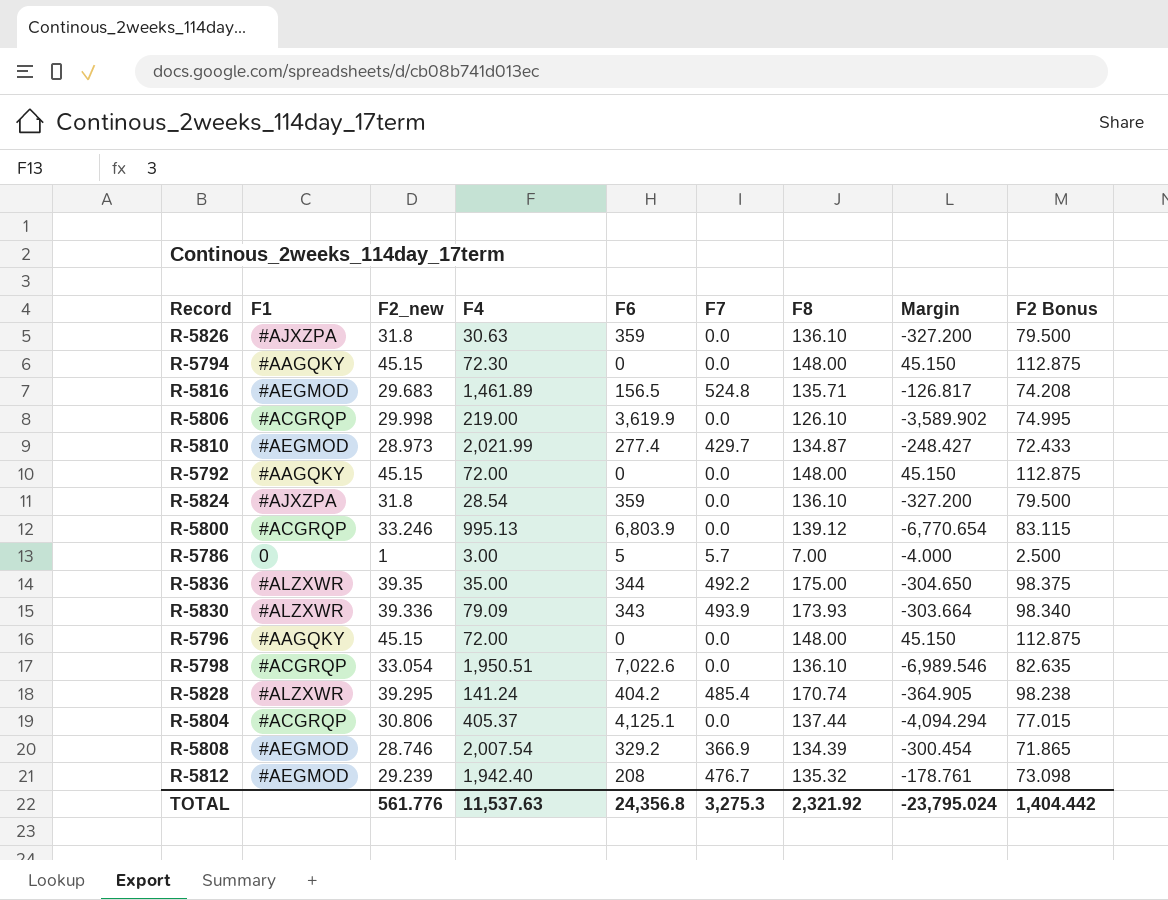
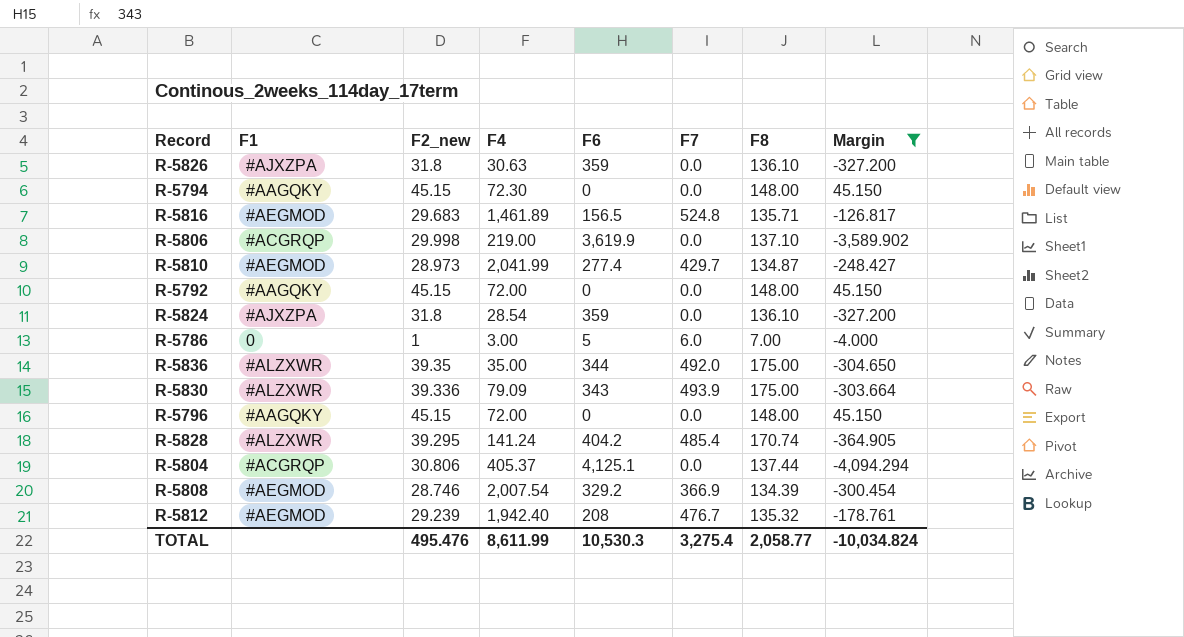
filter: none -> Margin >= -4,094.294
column F2 Bonus | formula: [F2_new] * 2.5 -> none
R-5806 | F8: 126.10 -> 137.10
R-5810 | F4: 2,021.99 -> 2,041.99
R-5786 | F7: 5.7 -> 6.0
R-5836 | F7: 492.2 -> 492.0
R-5830 | F8: 173.93 -> 175.00
TOTAL | F2_new: 561.776 -> 495.476
TOTAL | F4: 11,537.63 -> 8,611.99
TOTAL | F6: 24,356.8 -> 10,530.3
TOTAL | F7: 3,275.3 -> 3,275.4
TOTAL | F8: 2,321.92 -> 2,058.77
TOTAL | Margin: -23,795.024 -> -10,034.824

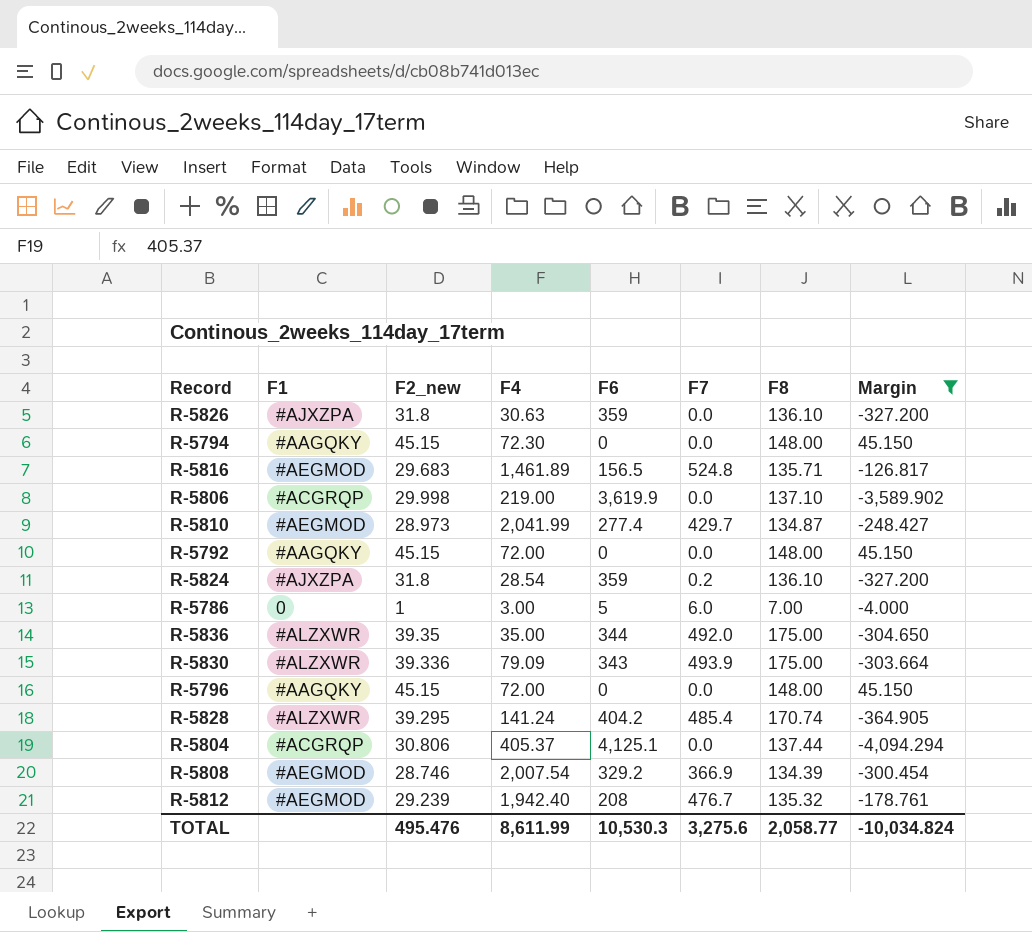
R-5824 | F7: 0.0 -> 0.2
TOTAL | F7: 3,275.4 -> 3,275.6

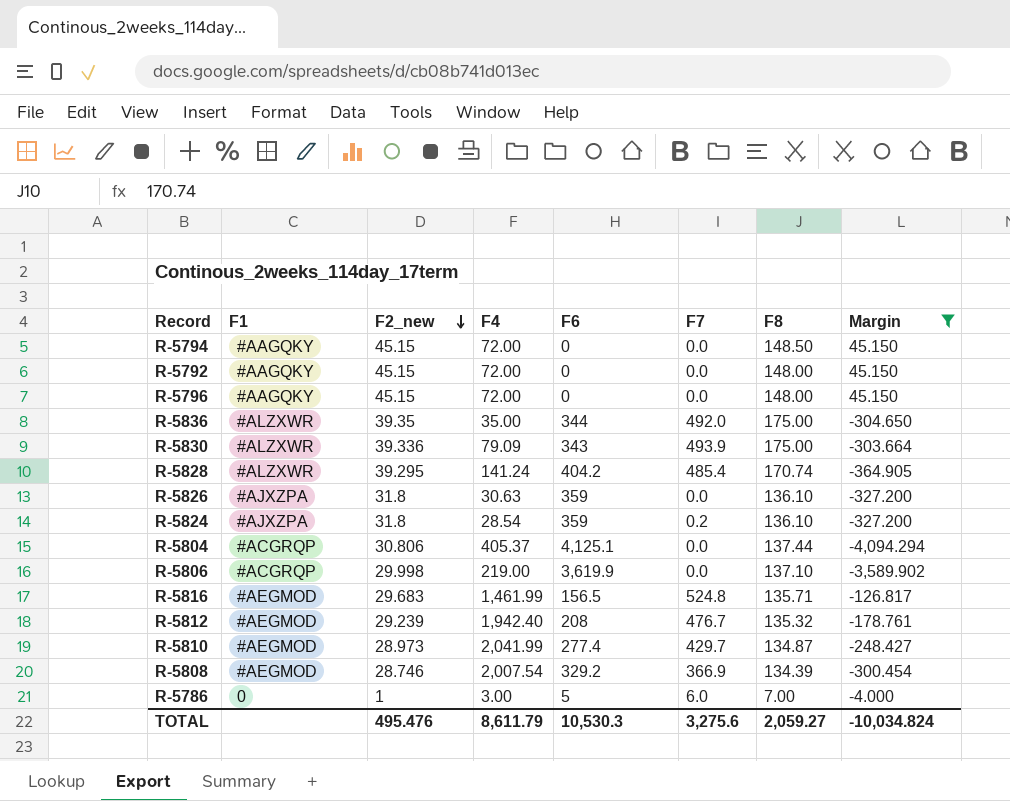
row order: none -> F2_new descending
R-5794 | F4: 72.30 -> 72.00
R-5794 | F8: 148.00 -> 148.50
R-5816 | F4: 1,461.89 -> 1,461.99
TOTAL | F4: 8,611.99 -> 8,611.79
TOTAL | F8: 2,058.77 -> 2,059.27

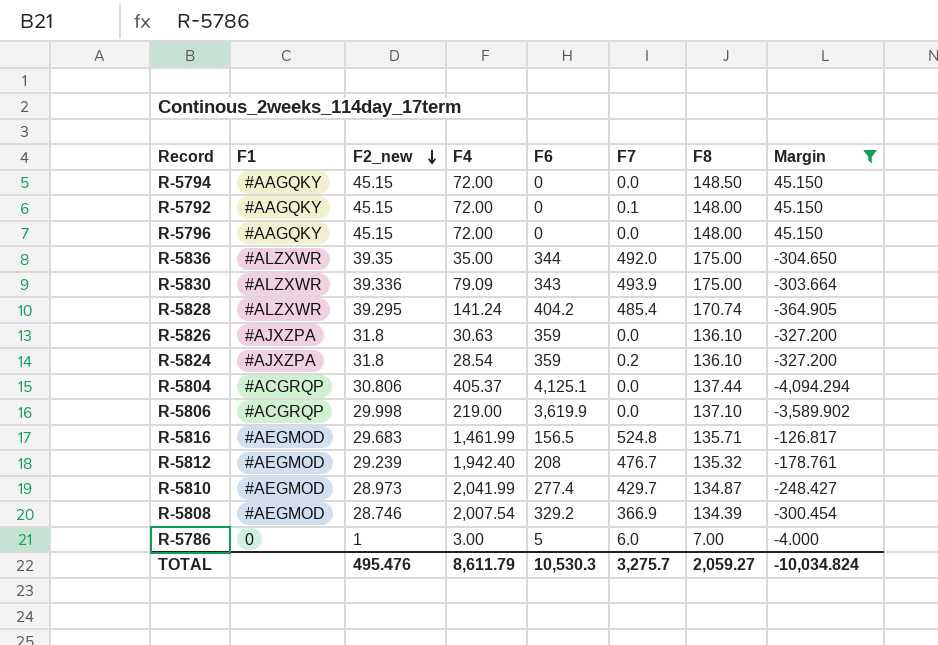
R-5792 | F7: 0.0 -> 0.1
TOTAL | F7: 3,275.6 -> 3,275.7

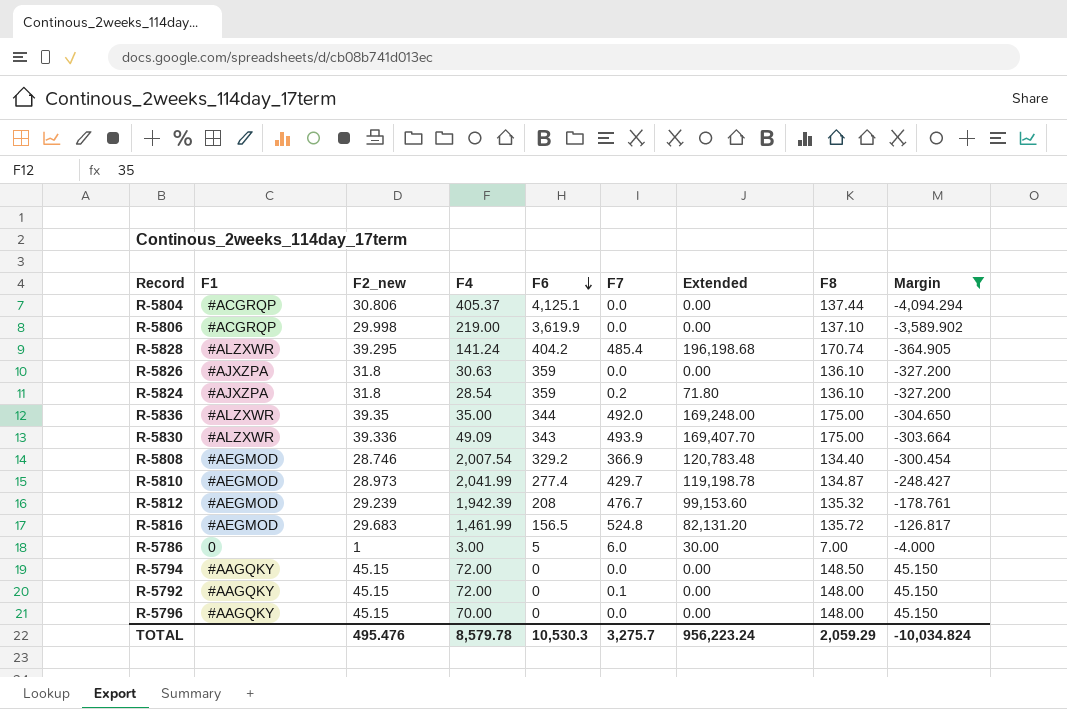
row order: F2_new descending -> F6 descending
column Extended | formula: none -> [F6] * [F7]
R-5830 | F4: 79.09 -> 49.09
R-5808 | F8: 134.39 -> 134.40
R-5812 | F4: 1,942.40 -> 1,942.39
R-5816 | F8: 135.71 -> 135.72
R-5796 | F4: 72.00 -> 70.00
TOTAL | F4: 8,611.79 -> 8,579.78
TOTAL | F8: 2,059.27 -> 2,059.29

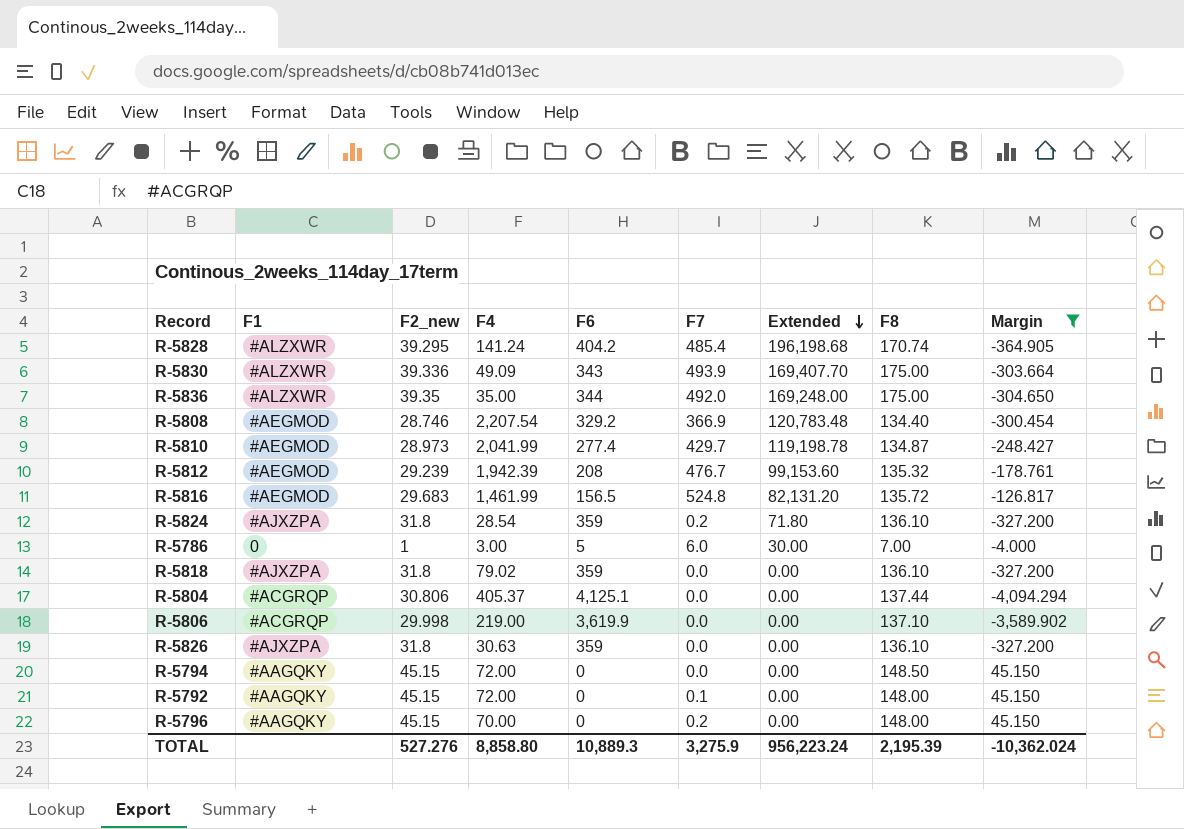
row order: F6 descending -> Extended descending
R-5808 | F4: 2,007.54 -> 2,207.54
row R-5818: none -> #AJXZPA | 31.8 | 79.02 | 359 | 0.0 | 0.00 | 136.10 | -327.200
R-5796 | F7: 0.0 -> 0.2
TOTAL | F2_new: 495.476 -> 527.276
TOTAL | F4: 8,579.78 -> 8,858.80
TOTAL | F6: 10,530.3 -> 10,889.3
TOTAL | F7: 3,275.7 -> 3,275.9
TOTAL | F8: 2,059.29 -> 2,195.39
TOTAL | Margin: -10,034.824 -> -10,362.024

